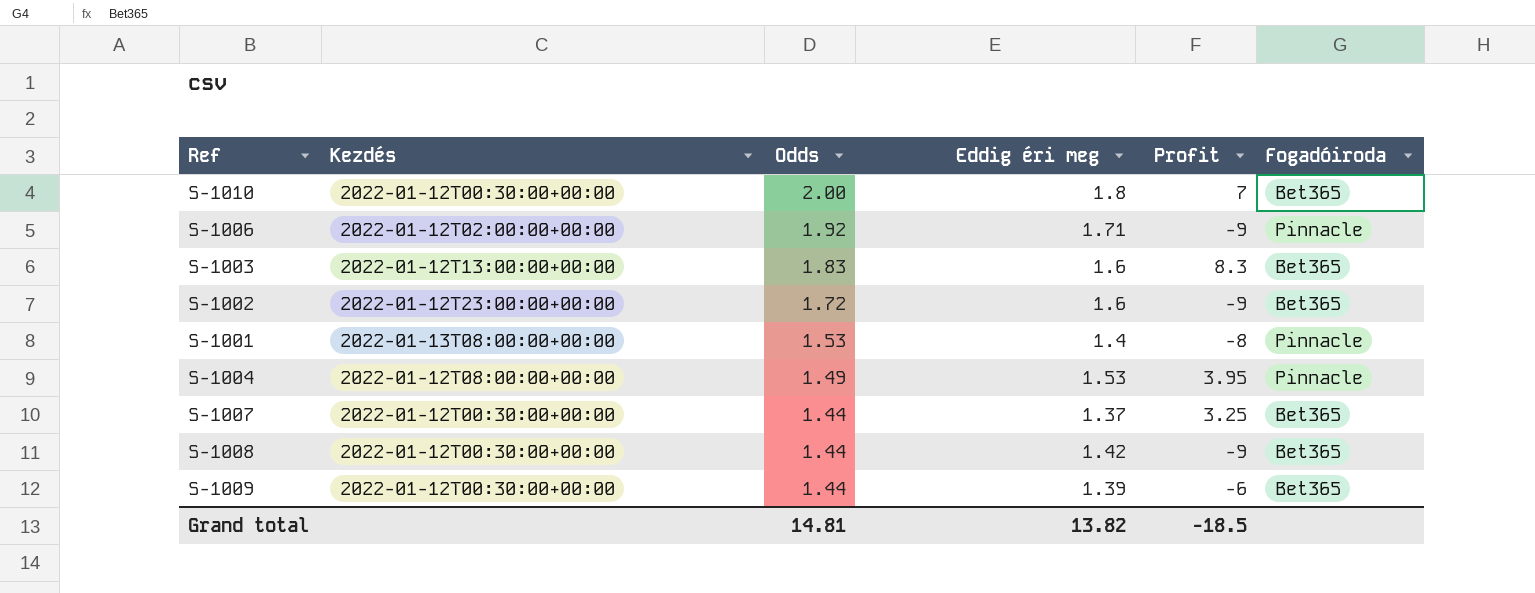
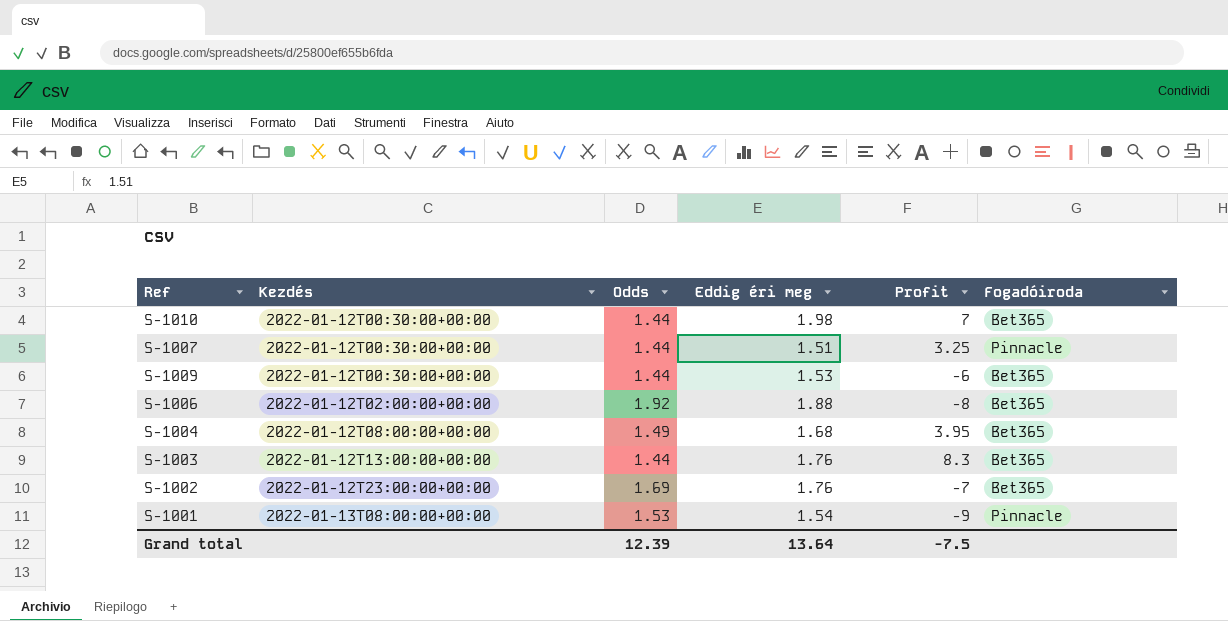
row order: Odds descending -> Kezdés ascending
row S-1008: 2022-01-12T00:30:00+00:00 | 1.44 | 1.42 | -9 | Bet365 -> none
S-1010 | Odds: 2.00 -> 1.44
S-1010 | Eddig éri meg: 1.8 -> 1.98
S-1007 | Eddig éri meg: 1.37 -> 1.51
S-1007 | Fogadóiroda: Bet365 -> Pinnacle
S-1009 | Eddig éri meg: 1.39 -> 1.53
S-1006 | Eddig éri meg: 1.71 -> 1.88
S-1006 | Profit: -9 -> -8
S-1006 | Fogadóiroda: Pinnacle -> Bet365
S-1004 | Eddig éri meg: 1.53 -> 1.68
S-1004 | Fogadóiroda: Pinnacle -> Bet365
S-1003 | Odds: 1.83 -> 1.44
S-1003 | Eddig éri meg: 1.6 -> 1.76
S-1002 | Odds: 1.72 -> 1.69
S-1002 | Eddig éri meg: 1.6 -> 1.76
S-1002 | Profit: -9 -> -7
S-1001 | Eddig éri meg: 1.4 -> 1.54
S-1001 | Profit: -8 -> -9
Grand total | Odds: 14.81 -> 12.39
Grand total | Eddig éri meg: 13.82 -> 13.64
Grand total | Profit: -18.5 -> -7.5

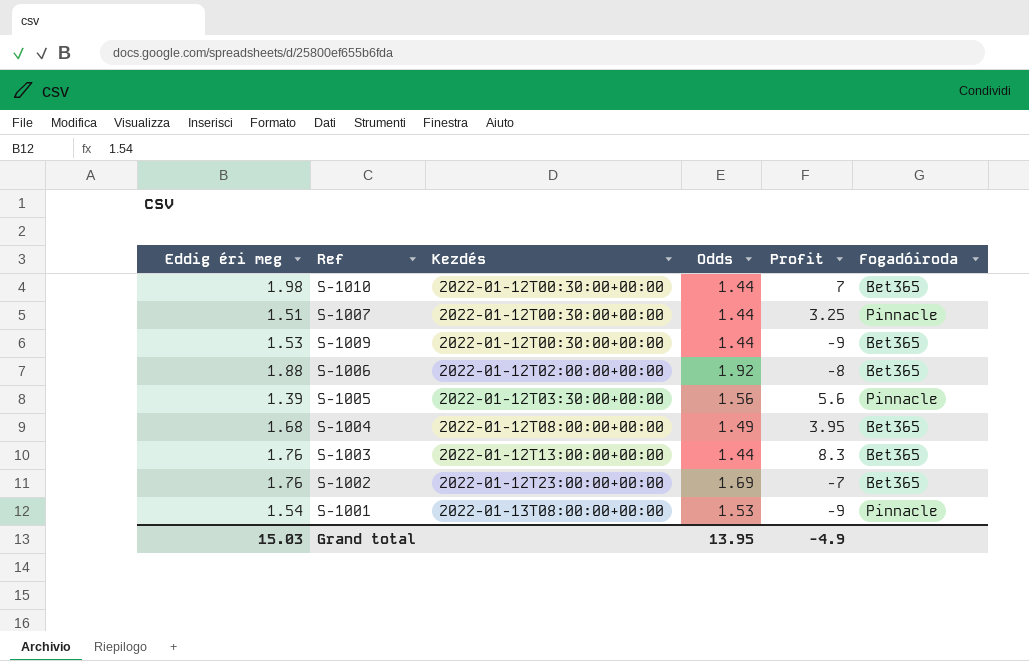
column Eddig éri meg | position: 4 -> 1
S-1009 | Profit: -6 -> -9
row S-1005: none -> 1.39 | 2022-01-12T03:30:00+00:00 | 1.56 | 5.6 | Pinnacle
Grand total | Eddig éri meg: 13.64 -> 15.03
Grand total | Odds: 12.39 -> 13.95
Grand total | Profit: -7.5 -> -4.9

